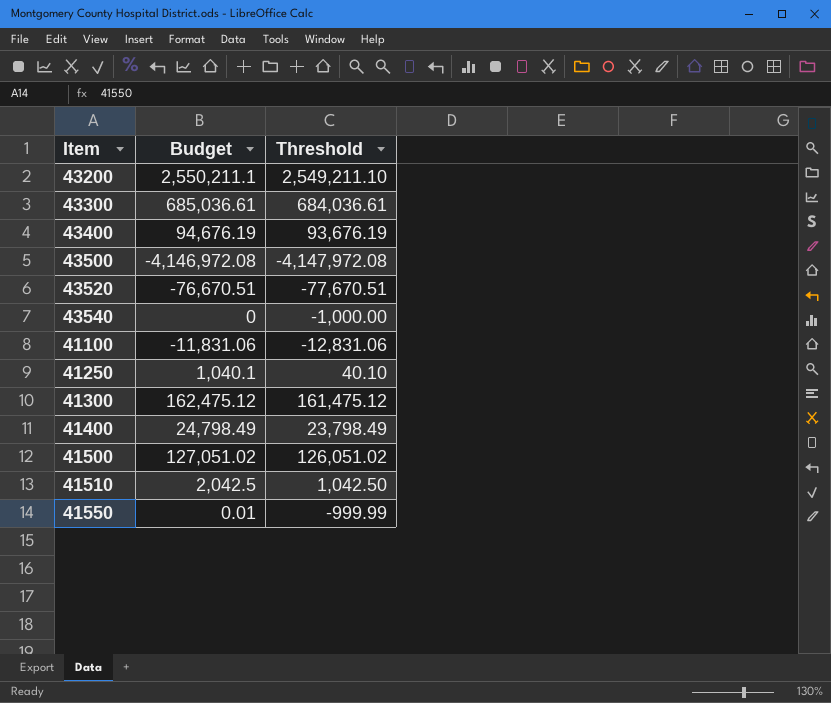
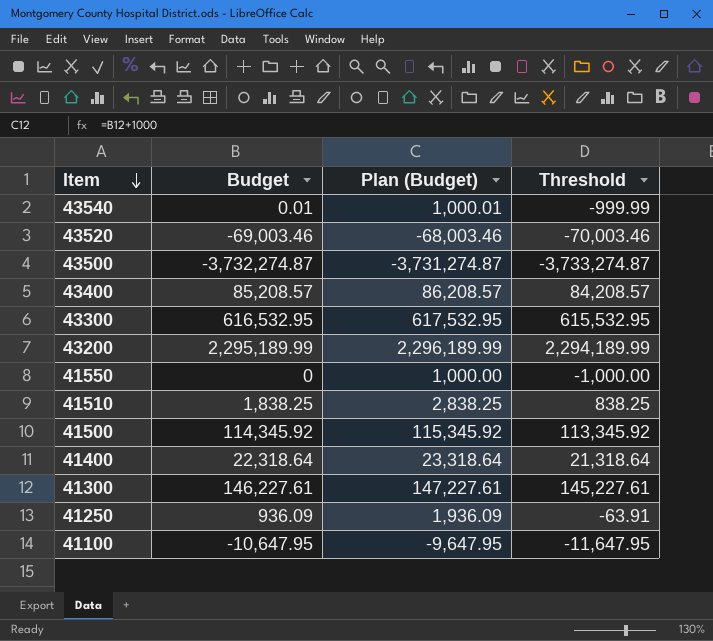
row order: none -> Item descending
column Plan (Budget) | formula: none -> [Budget] + 1000
43540 | Budget: 0 -> 0.01
43540 | Threshold: -1,000.00 -> -999.99
43520 | Budget: -76,670.51 -> -69,003.46
43520 | Threshold: -77,670.51 -> -70,003.46
43500 | Budget: -4,146,972.08 -> -3,732,274.87
43500 | Threshold: -4,147,972.08 -> -3,733,274.87
43400 | Budget: 94,676.19 -> 85,208.57
43400 | Threshold: 93,676.19 -> 84,208.57
43300 | Budget: 685,036.61 -> 616,532.95
43300 | Threshold: 684,036.61 -> 615,532.95
43200 | Budget: 2,550,211.1 -> 2,295,189.99
43200 | Threshold: 2,549,211.10 -> 2,294,189.99
41550 | Budget: 0.01 -> 0
41550 | Threshold: -999.99 -> -1,000.00
41510 | Budget: 2,042.5 -> 1,838.25
41510 | Threshold: 1,042.50 -> 838.25
41500 | Budget: 127,051.02 -> 114,345.92
41500 | Threshold: 126,051.02 -> 113,345.92
41400 | Budget: 24,798.49 -> 22,318.64
41400 | Threshold: 23,798.49 -> 21,318.64
41300 | Budget: 162,475.12 -> 146,227.61
41300 | Threshold: 161,475.12 -> 145,227.61
41250 | Budget: 1,040.1 -> 936.09
41250 | Threshold: 40.10 -> -63.91
41100 | Budget: -11,831.06 -> -10,647.95
41100 | Threshold: -12,831.06 -> -11,647.95

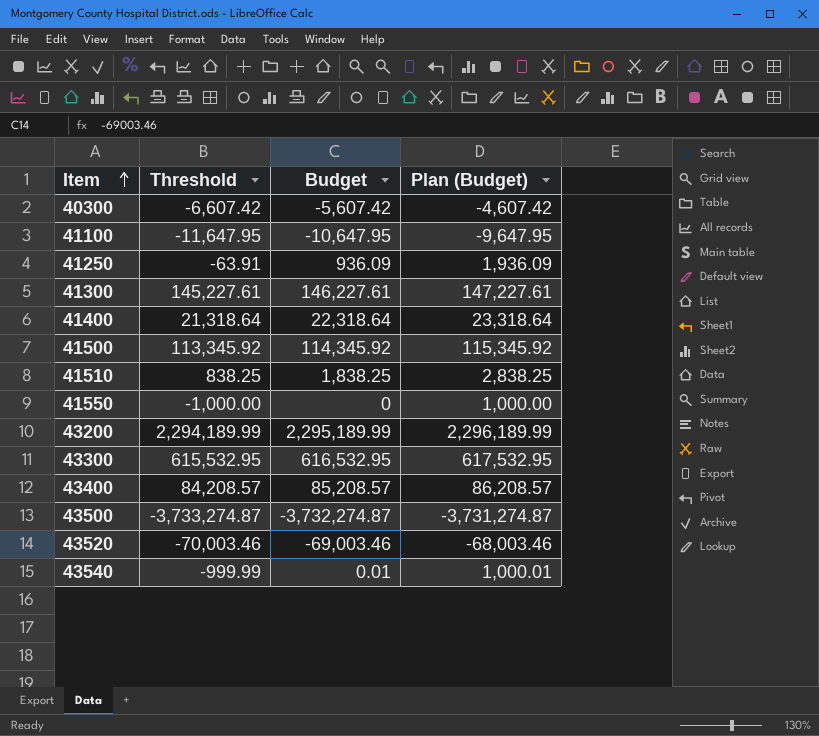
row order: Item descending -> Item ascending
column Threshold | position: 4 -> 2
row 40300: none -> -6,607.42 | -5,607.42 | -4,607.42

